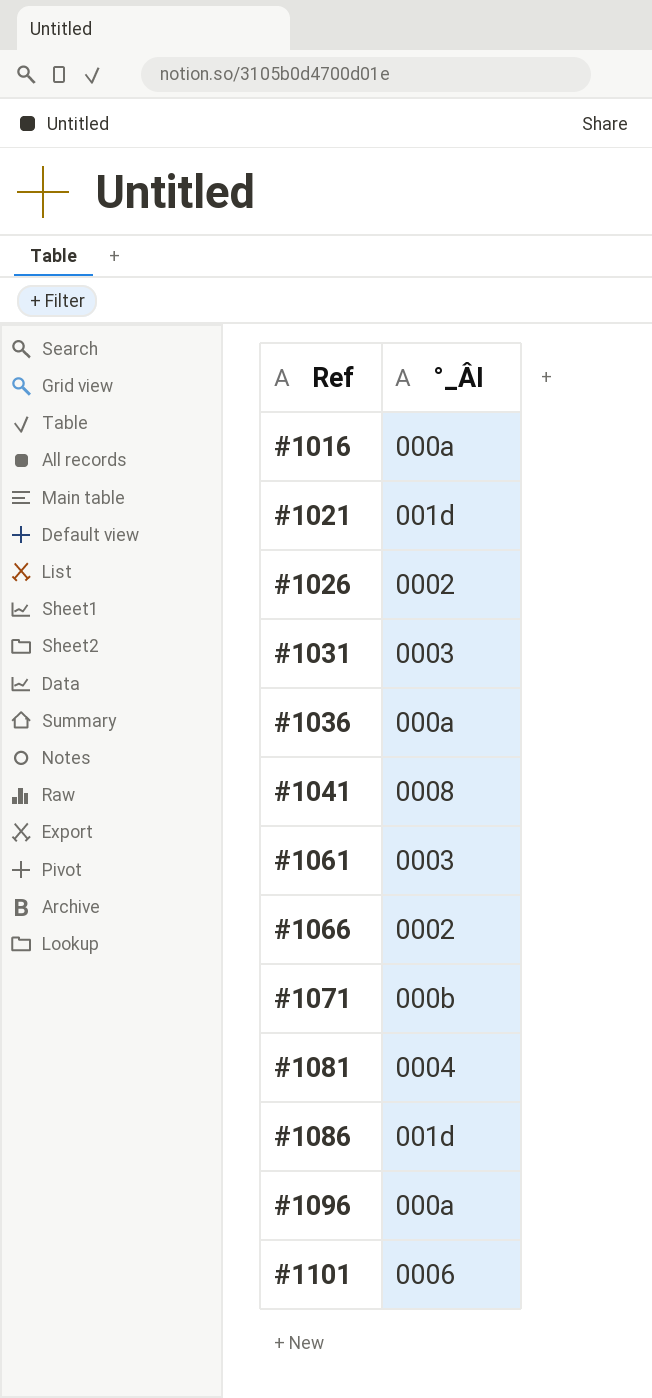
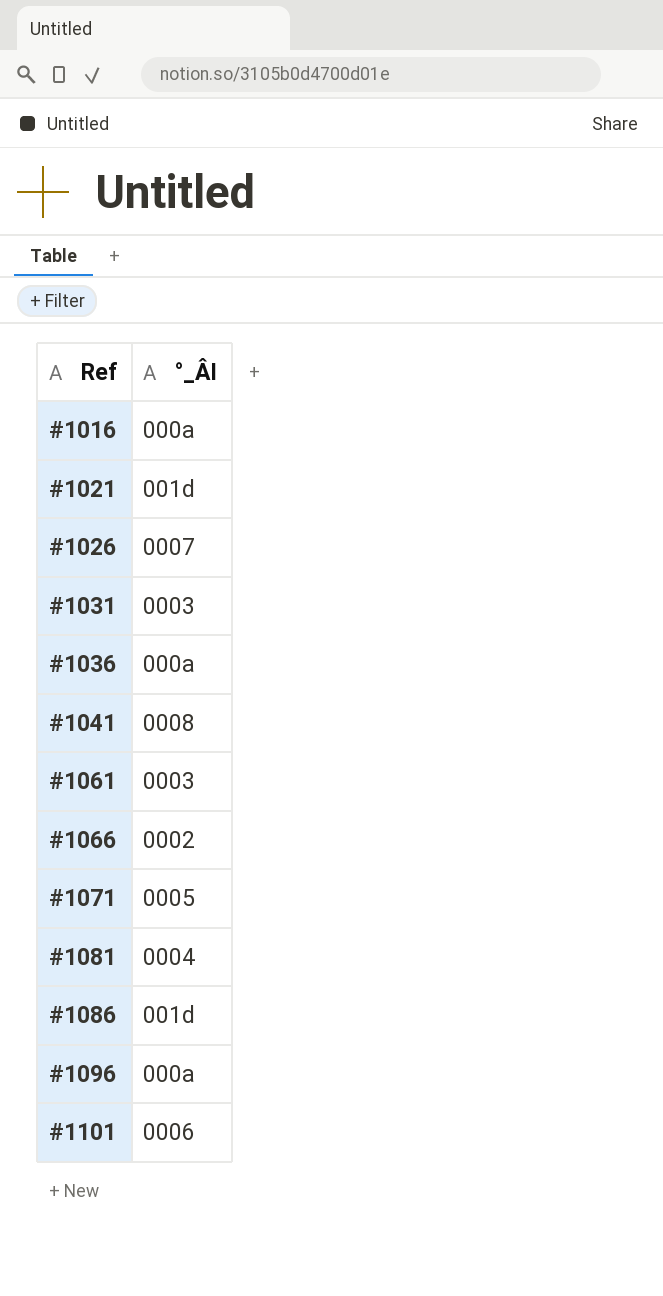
#1026 | °_ÂI: 0002 -> 0007
#1071 | °_ÂI: 000b -> 0005

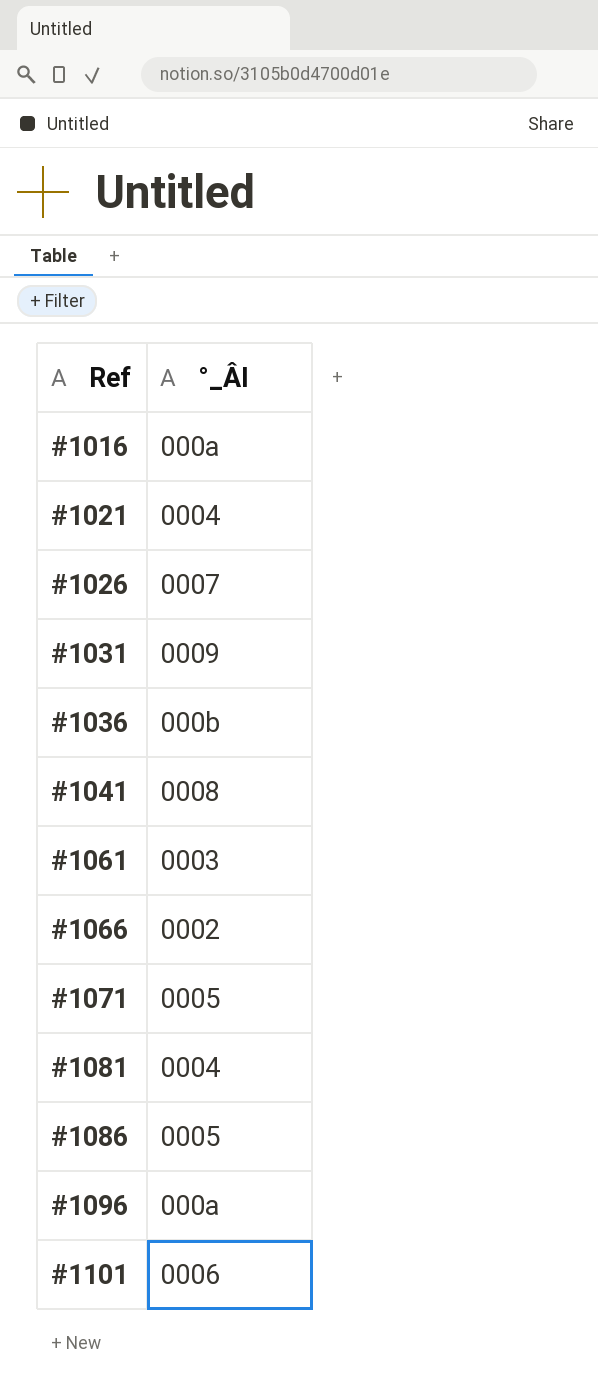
#1021 | °_ÂI: 001d -> 0004
#1031 | °_ÂI: 0003 -> 0009
#1036 | °_ÂI: 000a -> 000b
#1086 | °_ÂI: 001d -> 0005

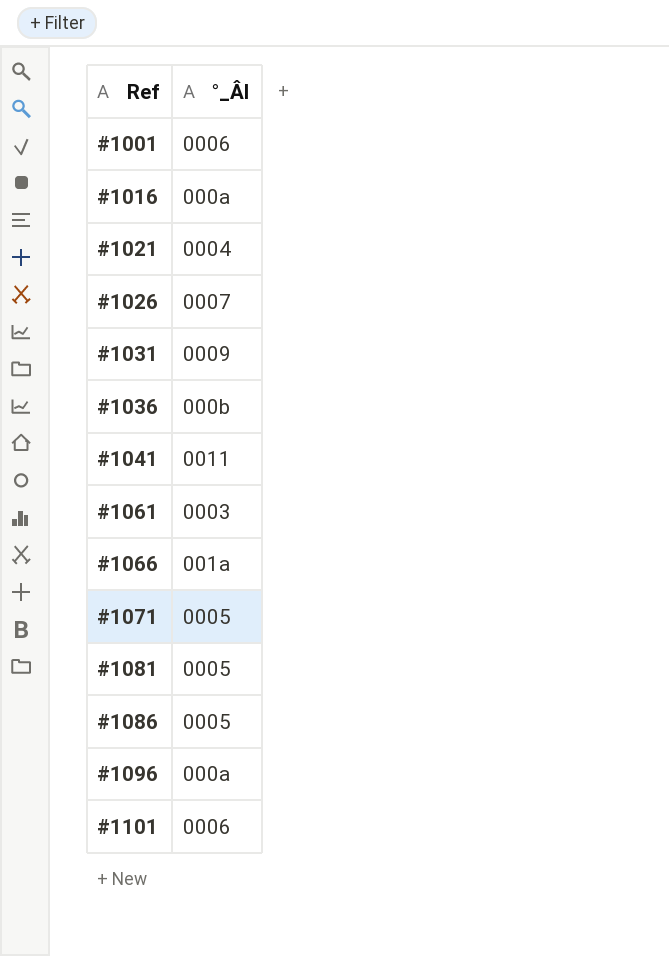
row #1001: none -> 0006
#1041 | °_ÂI: 0008 -> 0011
#1066 | °_ÂI: 0002 -> 001a
#1081 | °_ÂI: 0004 -> 0005

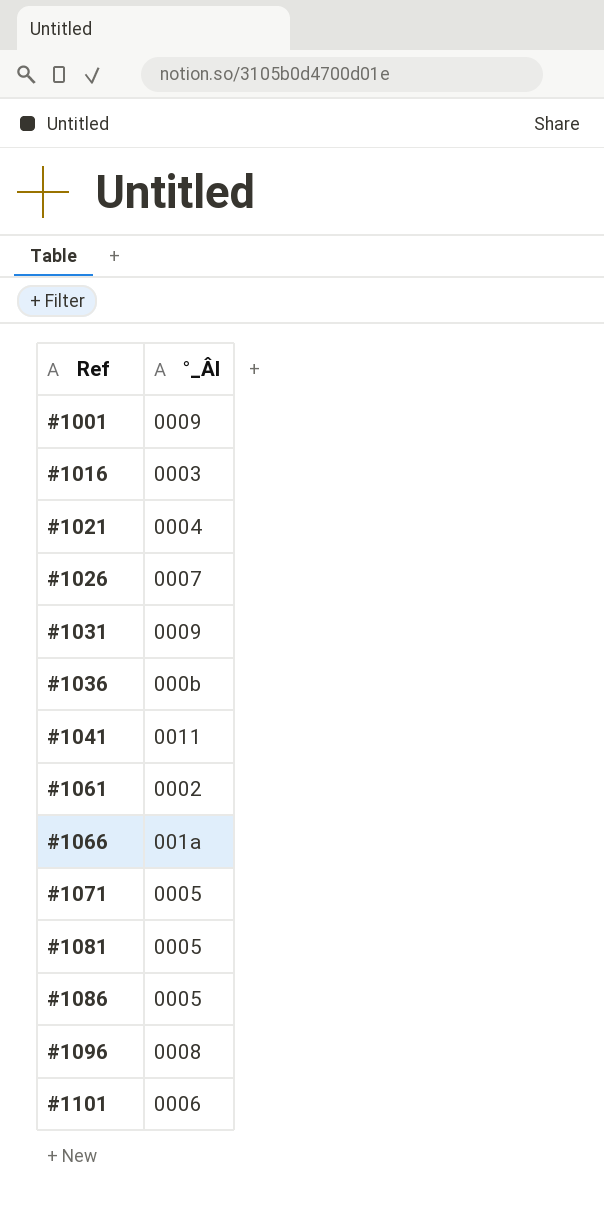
#1001 | °_ÂI: 0006 -> 0009
#1016 | °_ÂI: 000a -> 0003
#1061 | °_ÂI: 0003 -> 0002
#1096 | °_ÂI: 000a -> 0008

